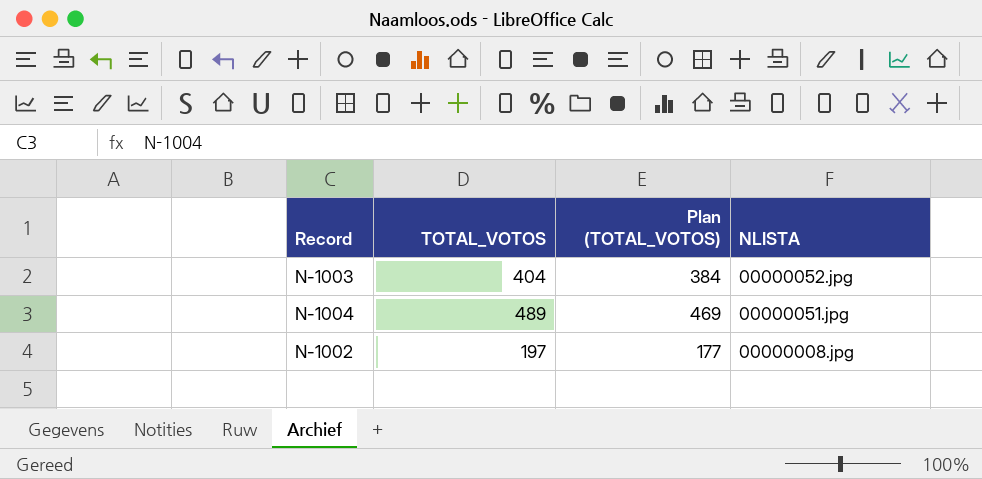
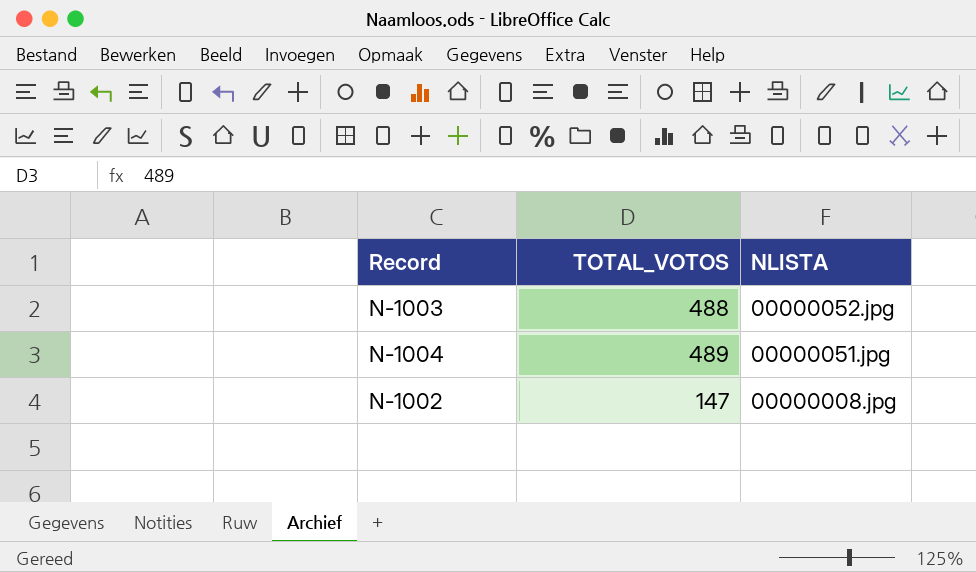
column Plan (TOTAL_VOTOS) | formula: [TOTAL_VOTOS] - 20 -> none
N-1003 | TOTAL_VOTOS: 404 -> 488
N-1002 | TOTAL_VOTOS: 197 -> 147

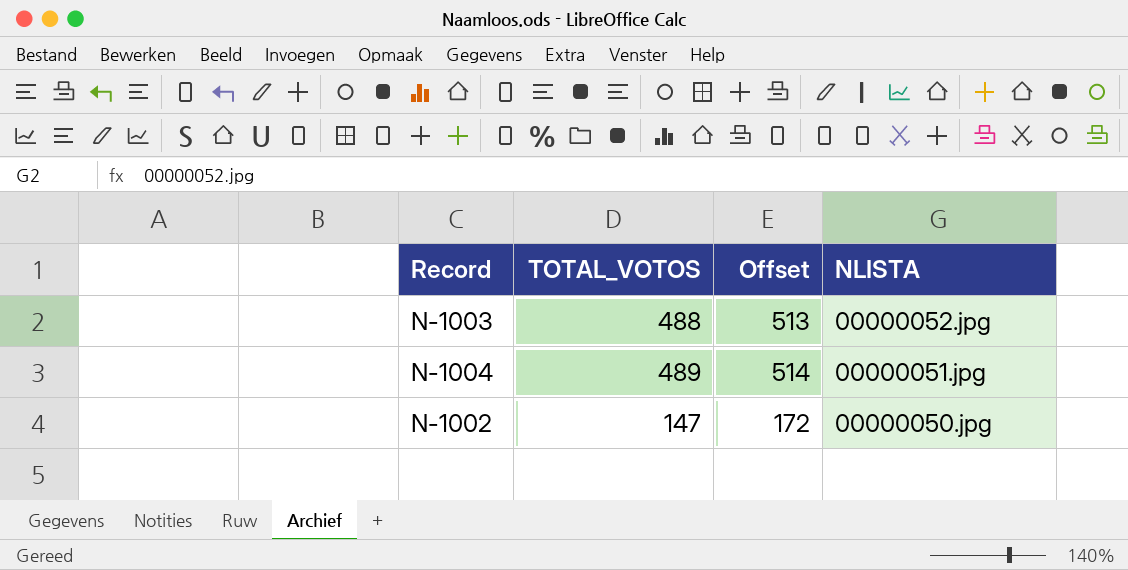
column Offset | formula: none -> [TOTAL_VOTOS] + 25
N-1002 | NLISTA: 00000008.jpg -> 00000050.jpg

